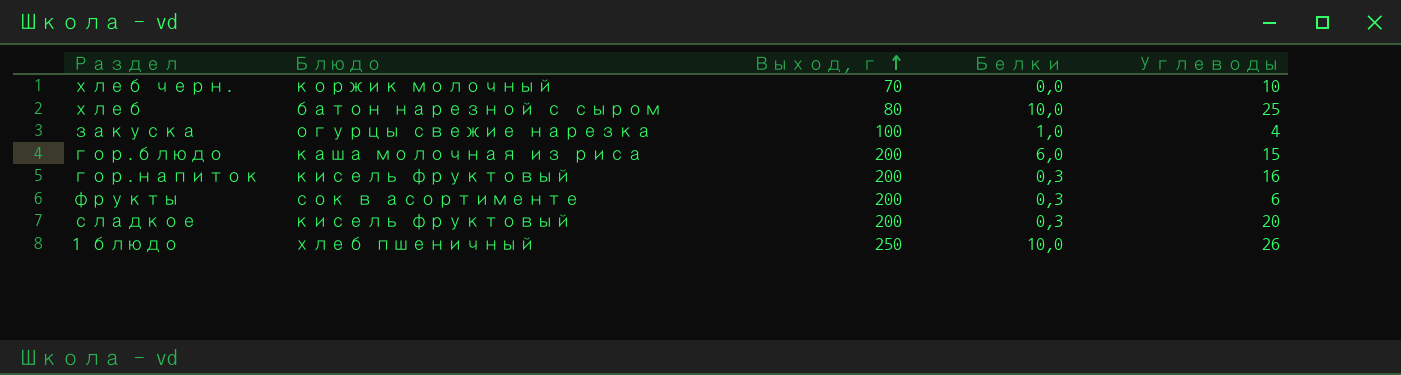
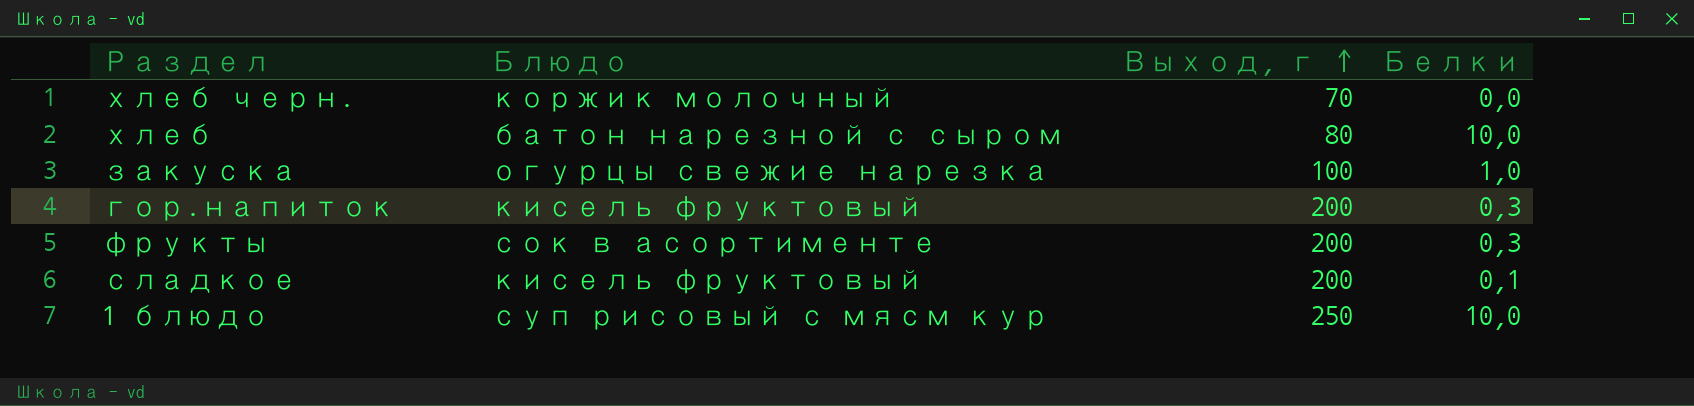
column Углеводы | position: 5 -> none
row гор.блюдо: каша молочная из риса | 200 | 6,0 | 15 -> none
сладкое | Белки: 0,3 -> 0,1
1 блюдо | Блюдо: хлеб пшеничный -> суп рисовый с мясм кур

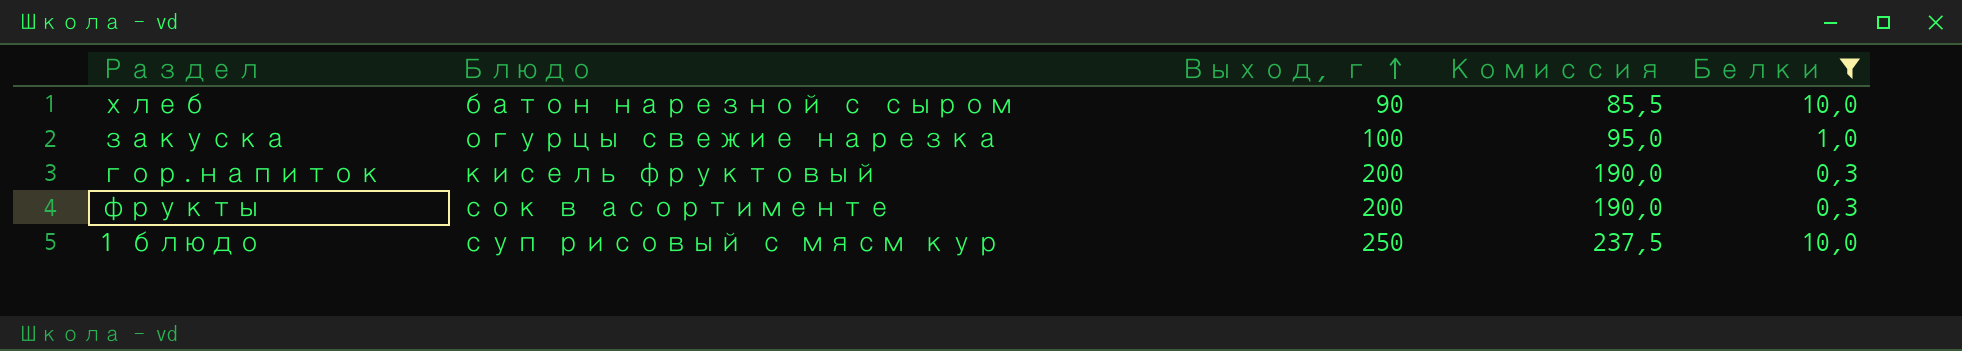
filter: none -> Белки >= 0,3
column Комиссия | formula: none -> [Выход, г] * 0,95
хлеб | Выход, г: 80 -> 90

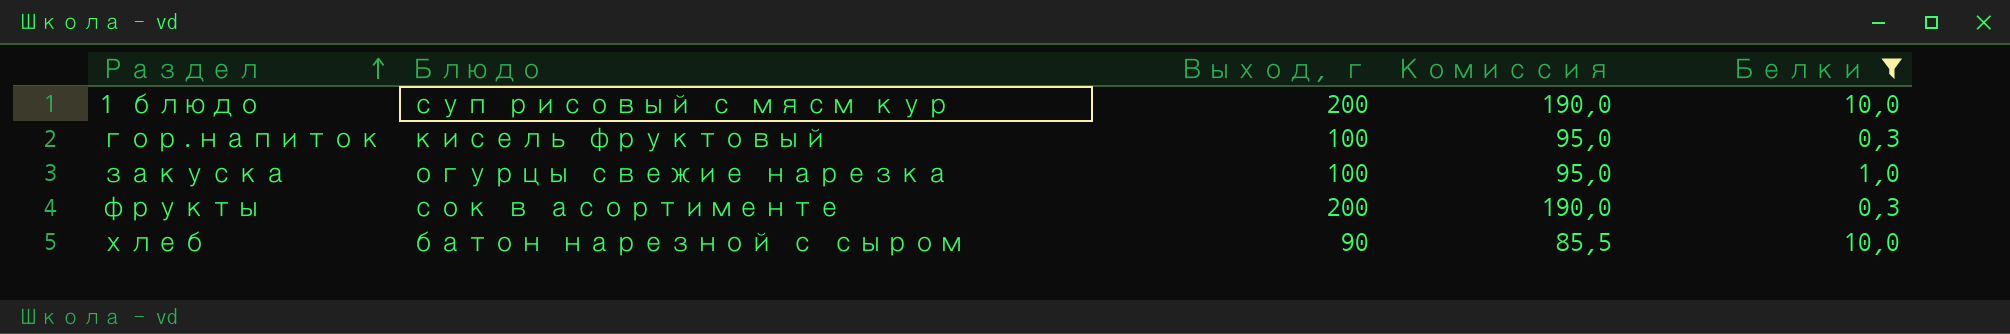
row order: Выход, г ascending -> Раздел ascending
1 блюдо | Выход, г: 250 -> 200
1 блюдо | Комиссия: 237,5 -> 190,0
гор.напиток | Выход, г: 200 -> 100
гор.напиток | Комиссия: 190,0 -> 95,0

